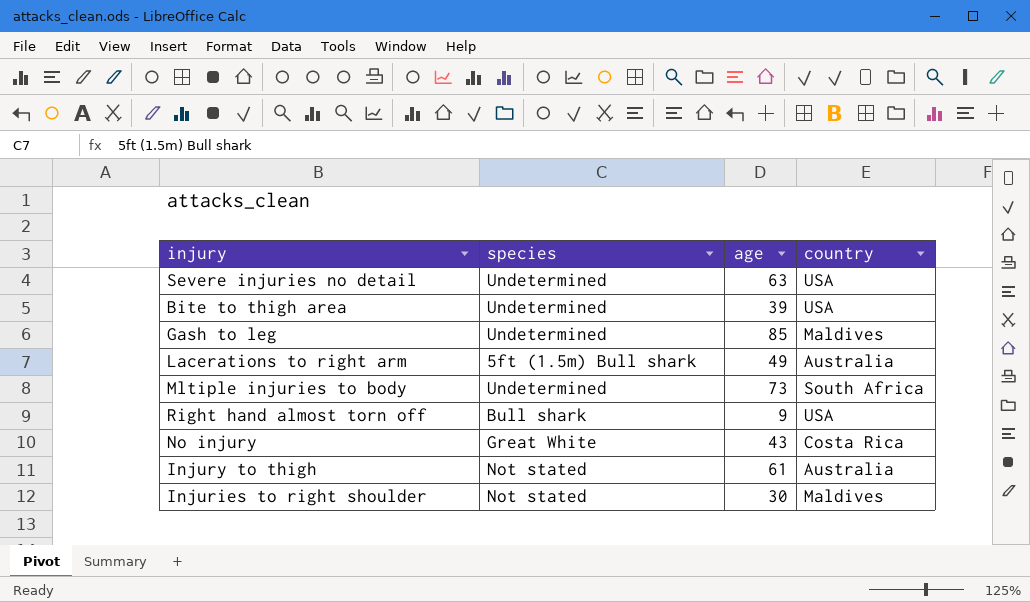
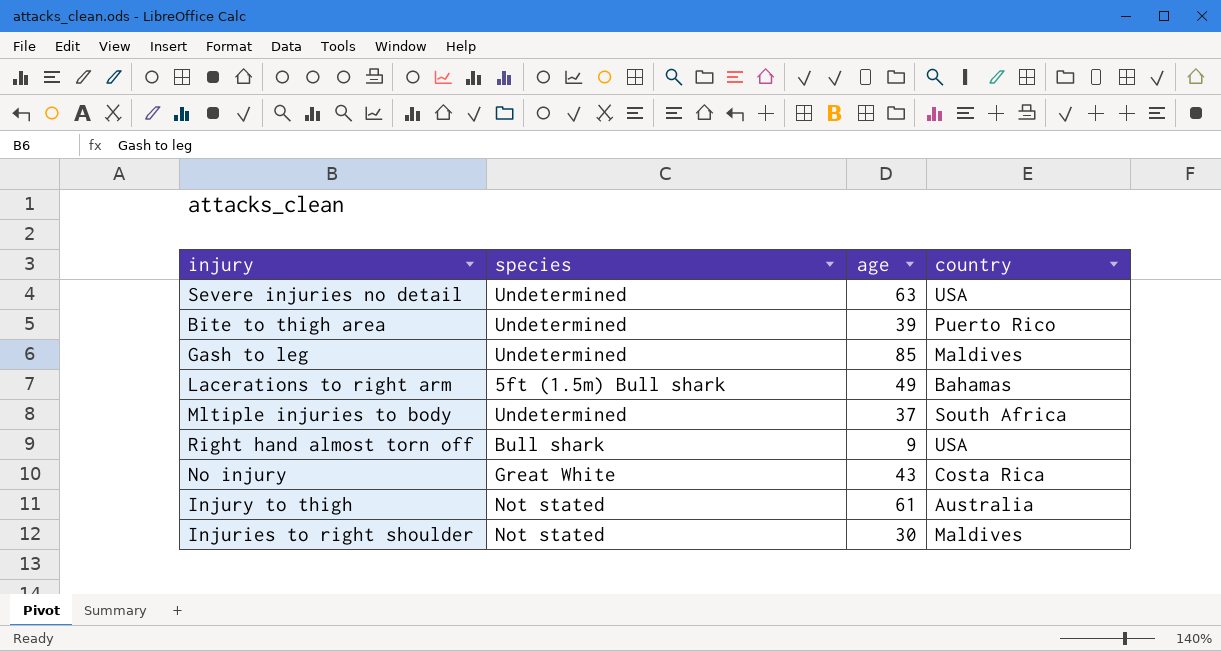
Bite to thigh area | country: USA -> Puerto Rico
Lacerations to right arm | country: Australia -> Bahamas
Mltiple injuries to body | age: 73 -> 37

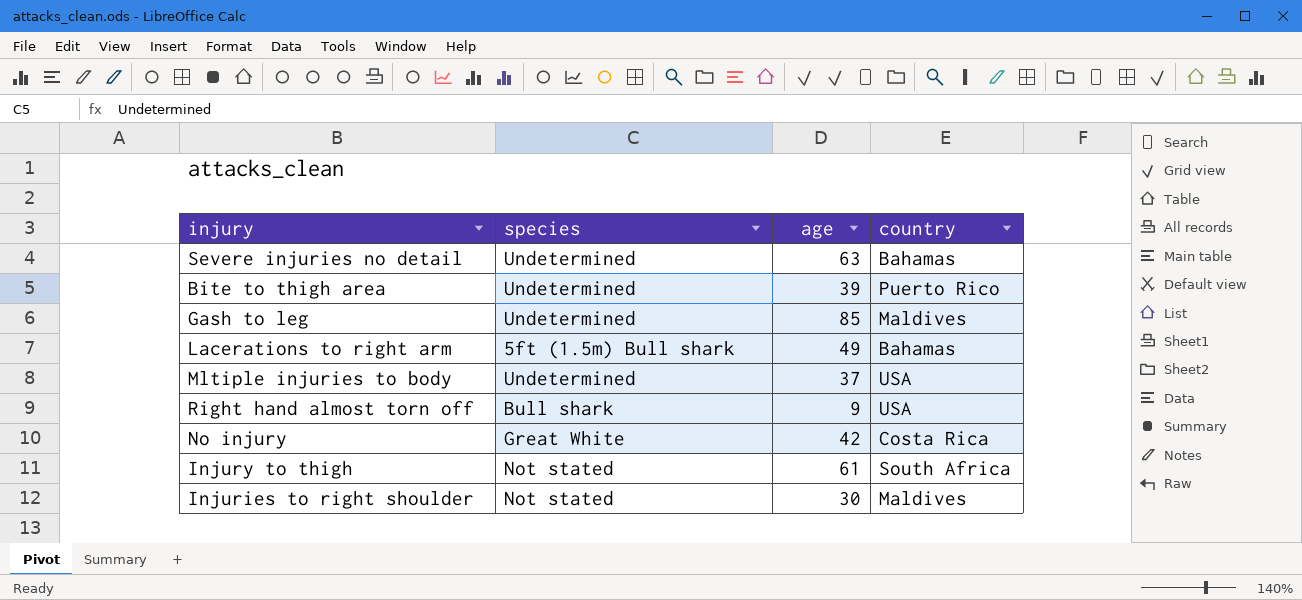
Severe injuries no detail | country: USA -> Bahamas
Mltiple injuries to body | country: South Africa -> USA
No injury | age: 43 -> 42
Injury to thigh | country: Australia -> South Africa

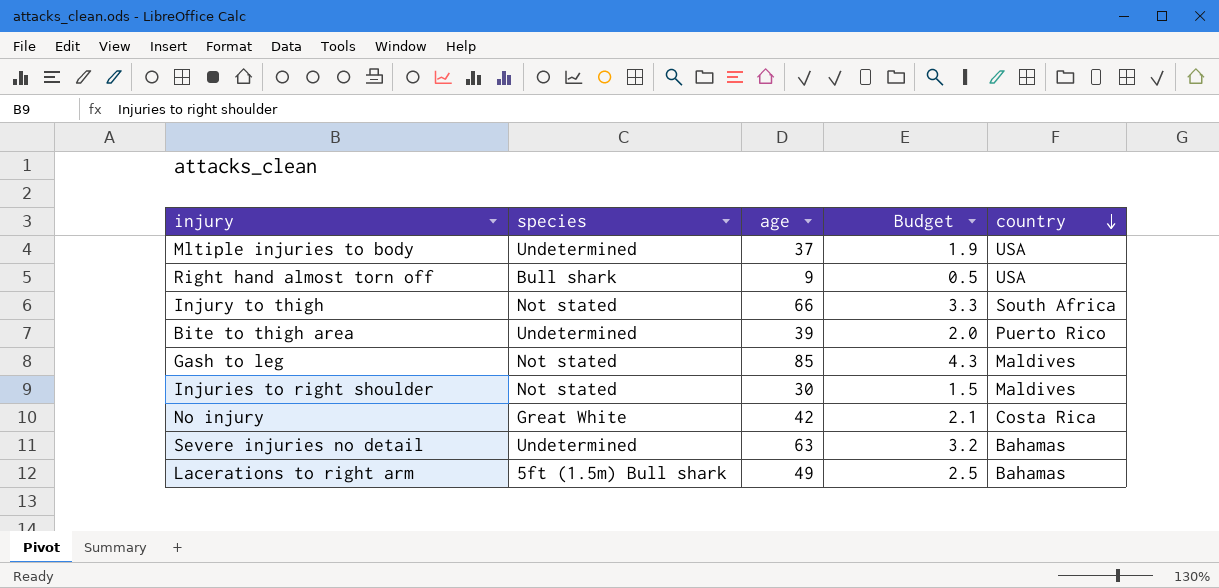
row order: none -> country descending
column Budget | formula: none -> [age] * 0.05
Injury to thigh | age: 61 -> 66
Gash to leg | species: Undetermined -> Not stated

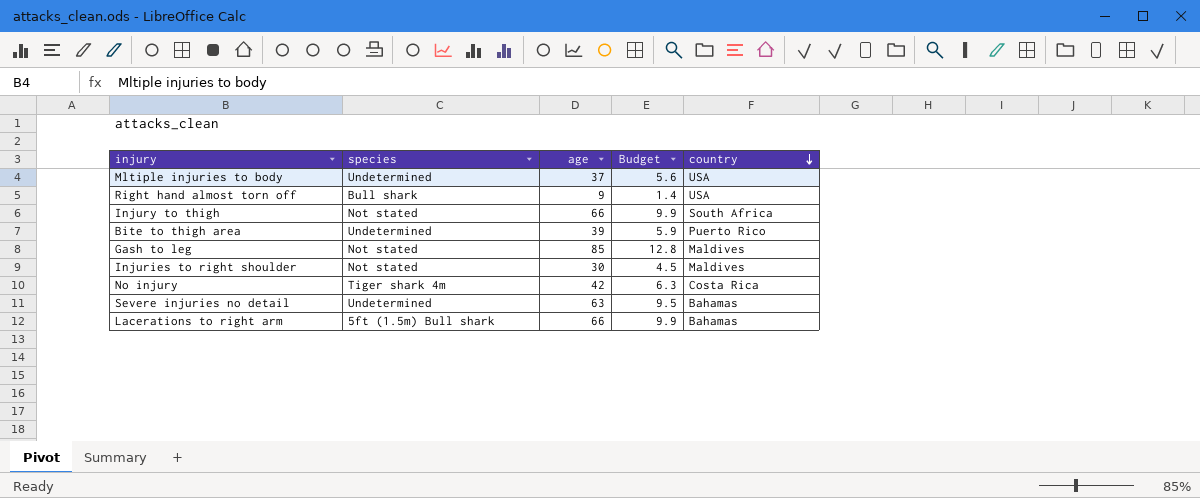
column Budget | formula: [age] * 0.05 -> [age] * 0.15
No injury | species: Great White -> Tiger shark 4m
Lacerations to right arm | age: 49 -> 66

